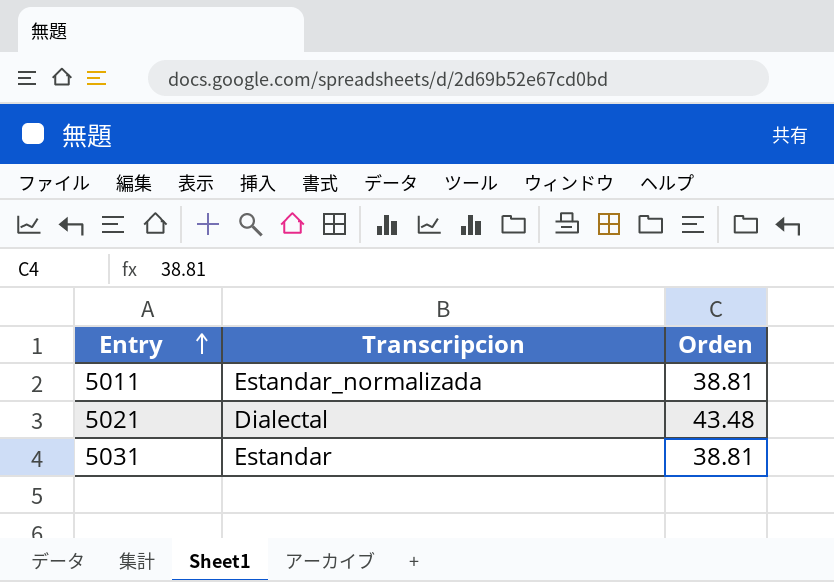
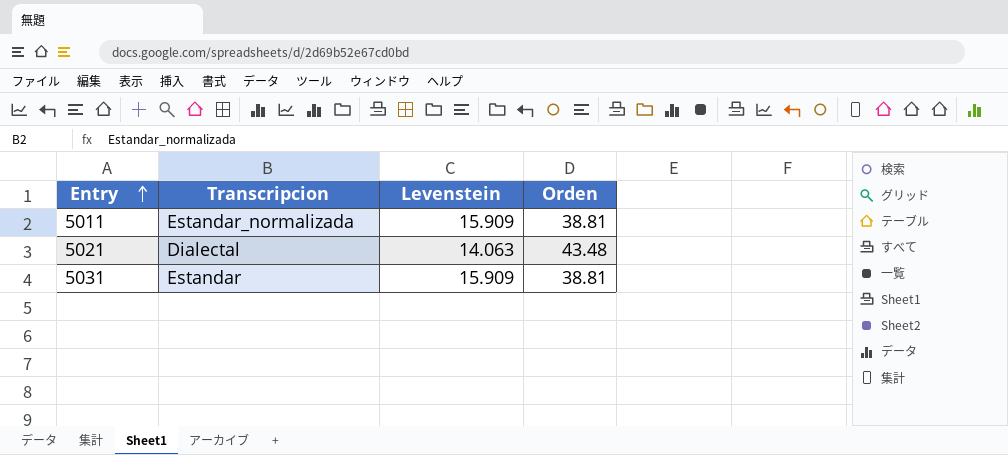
column Levenstein | position: none -> 3

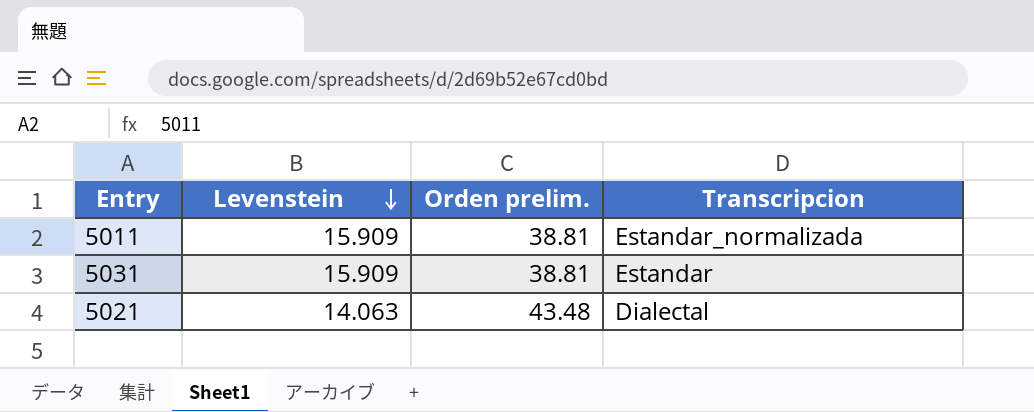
row order: Entry ascending -> Levenstein descending
column name: Orden -> Orden prelim.
column Transcripcion | position: 2 -> 4

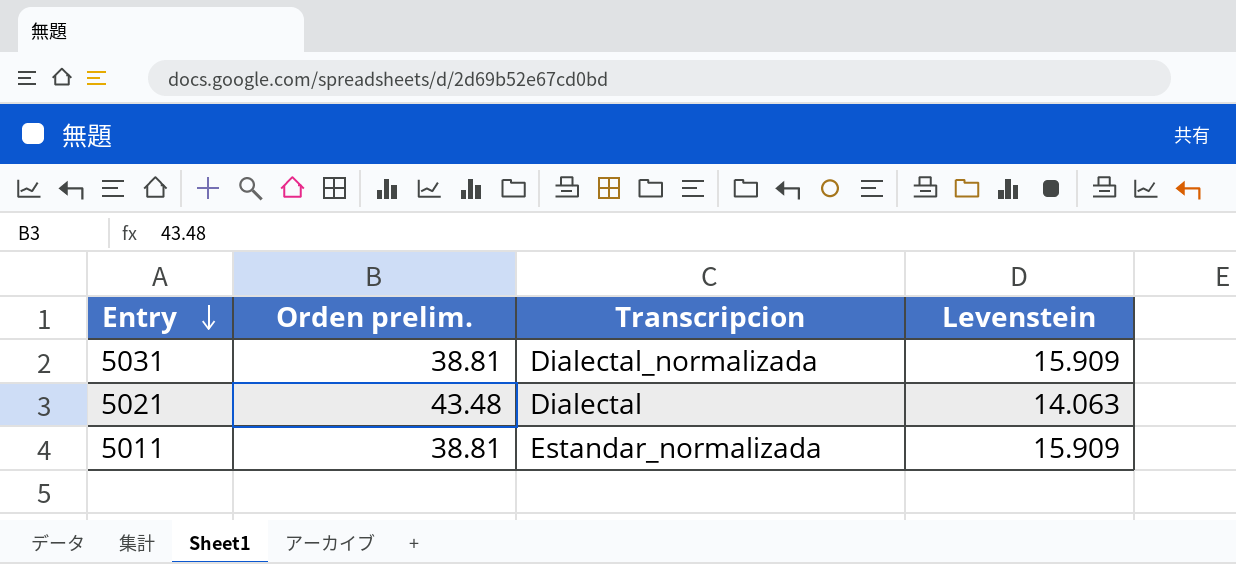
row order: Levenstein descending -> Entry descending
column Levenstein | position: 2 -> 4
5031 | Transcripcion: Estandar -> Dialectal_normalizada

